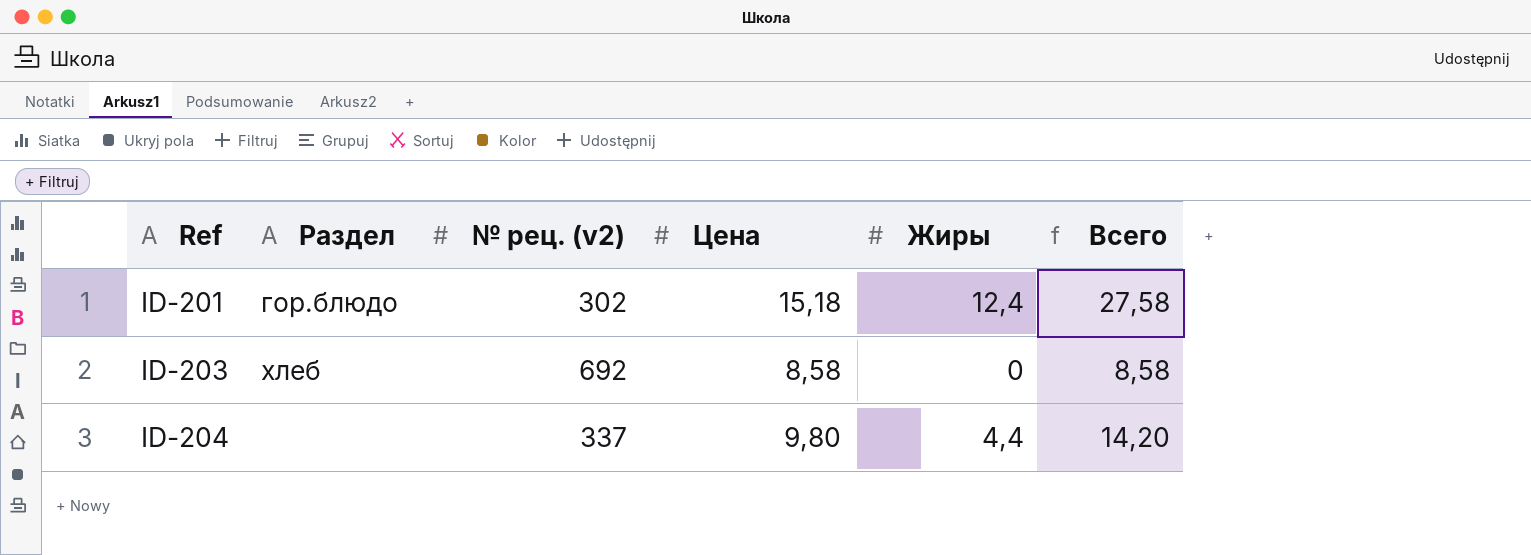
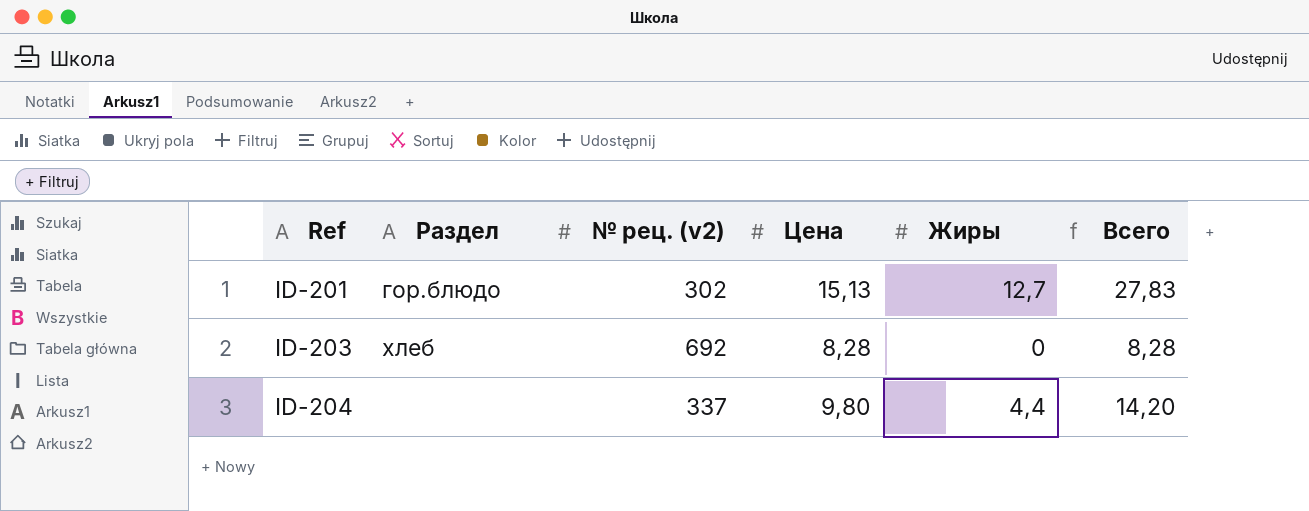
ID-201 | Цена: 15,18 -> 15,13
ID-201 | Жиры: 12,4 -> 12,7
ID-201 | Всего: 27,58 -> 27,83
ID-203 | Цена: 8,58 -> 8,28
ID-203 | Всего: 8,58 -> 8,28

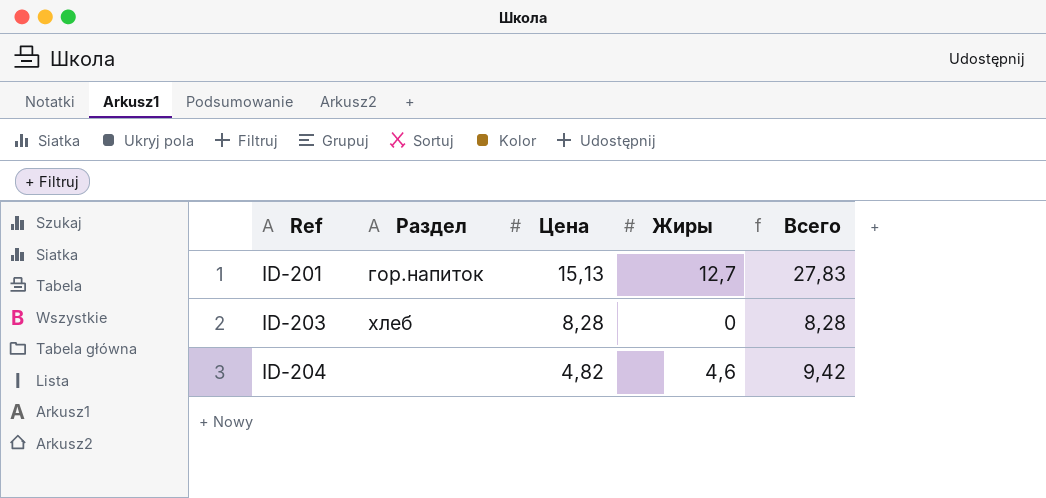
column № рец. (v2) | position: 3 -> none
ID-201 | Раздел: гор.блюдо -> гор.напиток
ID-204 | Цена: 9,80 -> 4,82
ID-204 | Жиры: 4,4 -> 4,6
ID-204 | Всего: 14,20 -> 9,42

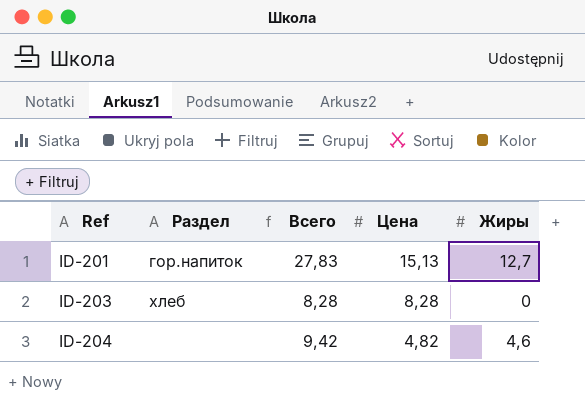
column Всего | position: 5 -> 3

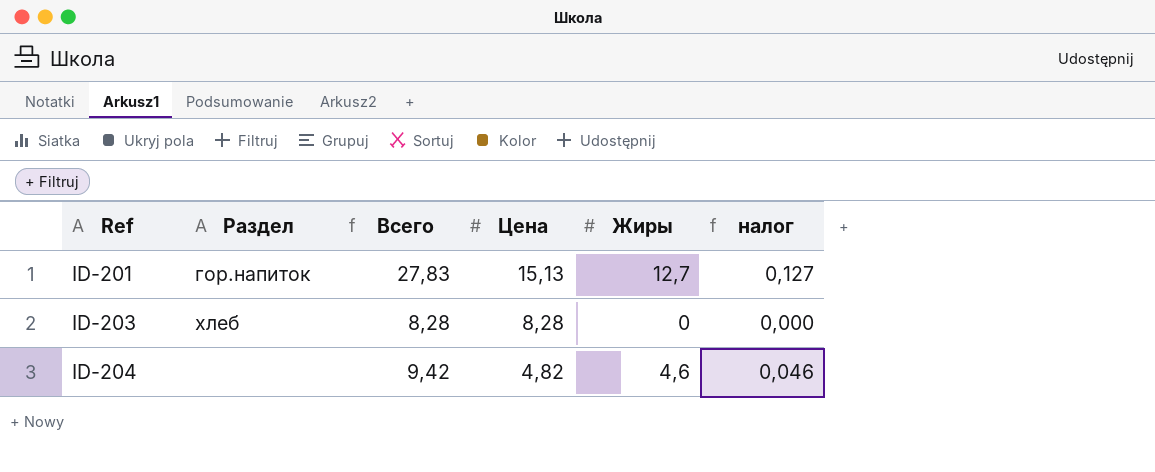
column налог | formula: none -> [Жиры] * 0,01

